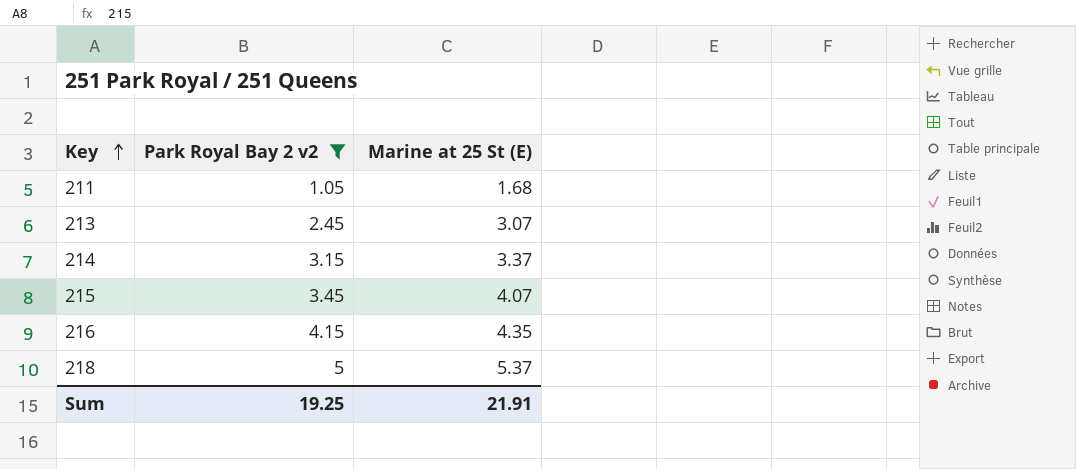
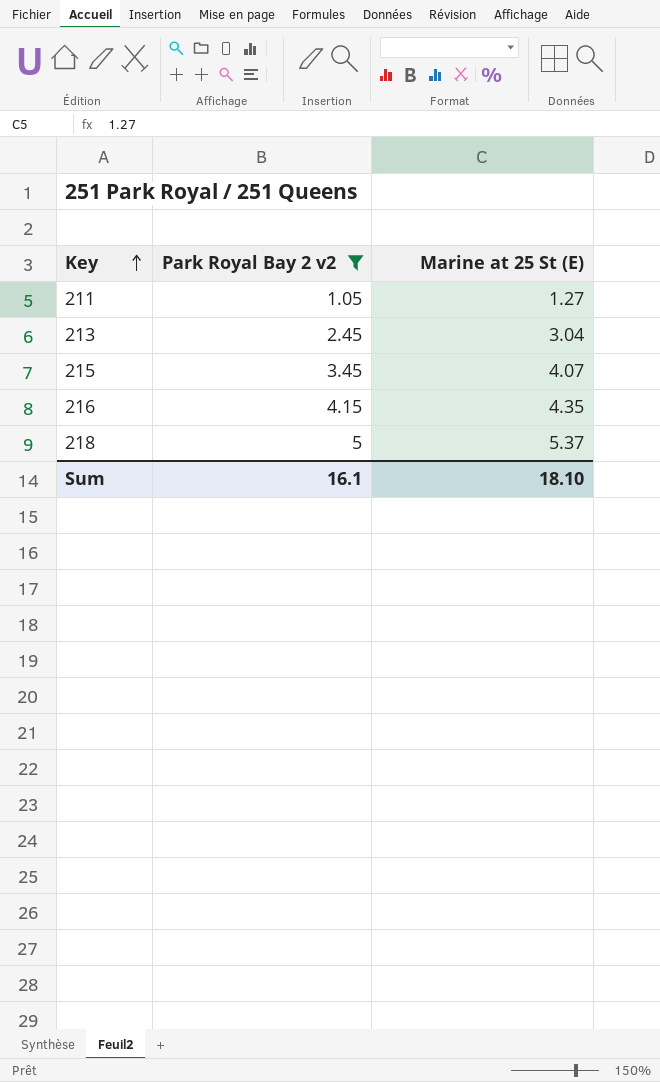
row 214: 3.15 | 3.37 -> none
211 | Marine at 25 St (E): 1.68 -> 1.27
213 | Marine at 25 St (E): 3.07 -> 3.04
Sum | Park Royal Bay 2 v2: 19.25 -> 16.1
Sum | Marine at 25 St (E): 21.91 -> 18.10

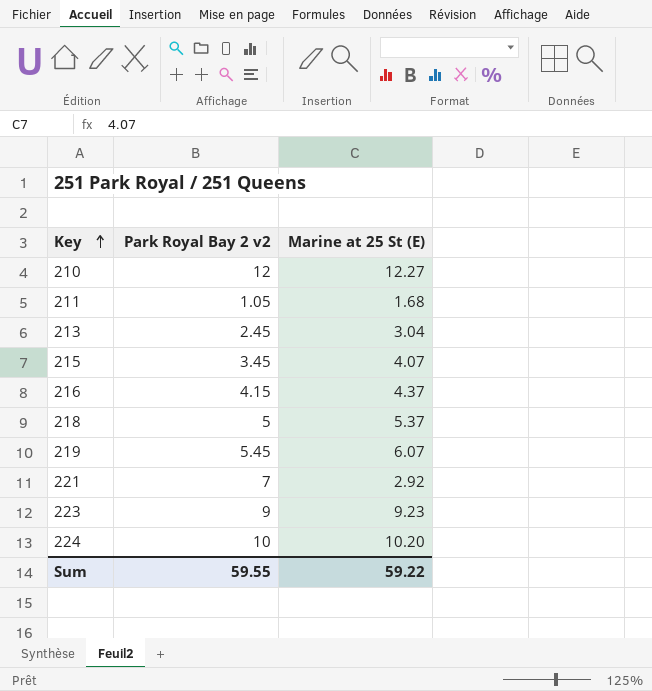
filter: Park Royal Bay 2 v2 <= 5 -> none
211 | Marine at 25 St (E): 1.27 -> 1.68
216 | Marine at 25 St (E): 4.35 -> 4.37
Sum | Park Royal Bay 2 v2: 16.1 -> 59.55
Sum | Marine at 25 St (E): 18.10 -> 59.22

